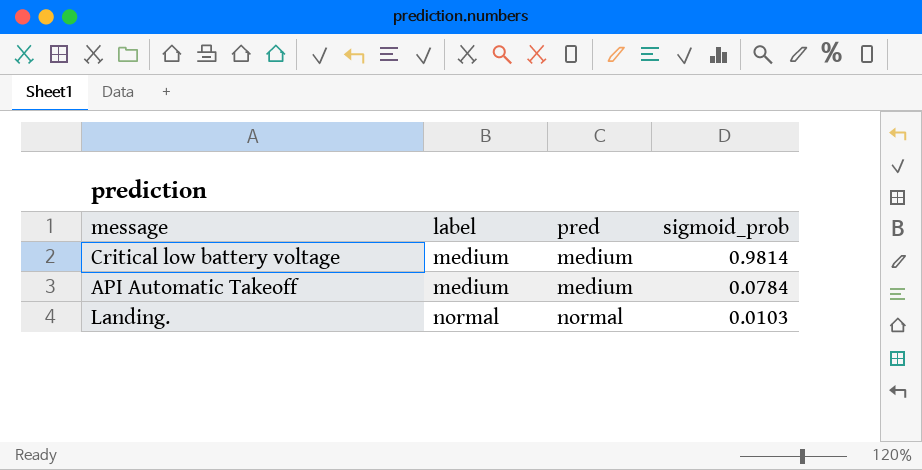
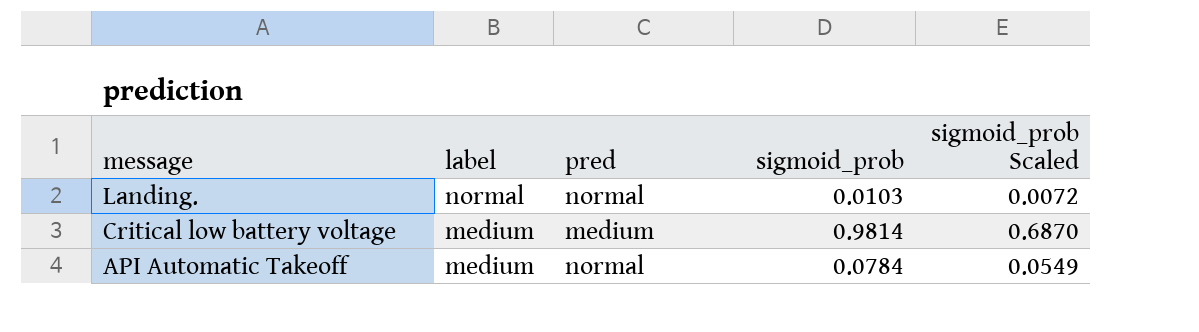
row order: label ascending -> message descending
column sigmoid_prob Scaled | formula: none -> [sigmoid_prob] * 0.7
API Automatic Takeoff | pred: medium -> normal

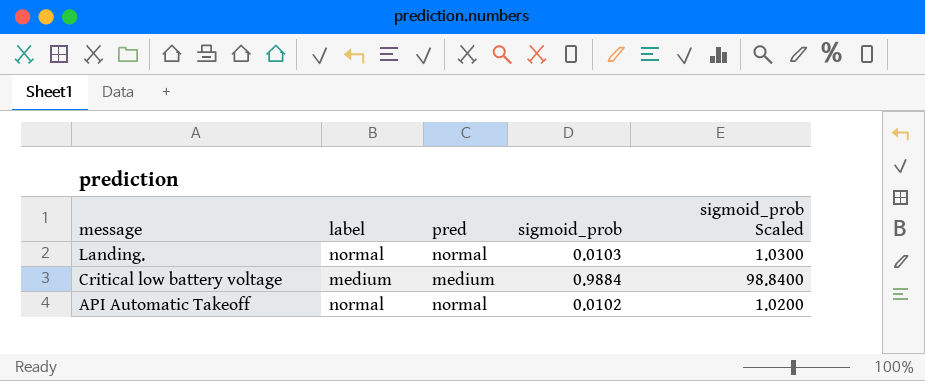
column sigmoid_prob Scaled | formula: [sigmoid_prob] * 0.7 -> [sigmoid_prob] * 100
Critical low battery voltage | sigmoid_prob: 0.9814 -> 0.9884
API Automatic Takeoff | label: medium -> normal
API Automatic Takeoff | sigmoid_prob: 0.0784 -> 0.0102

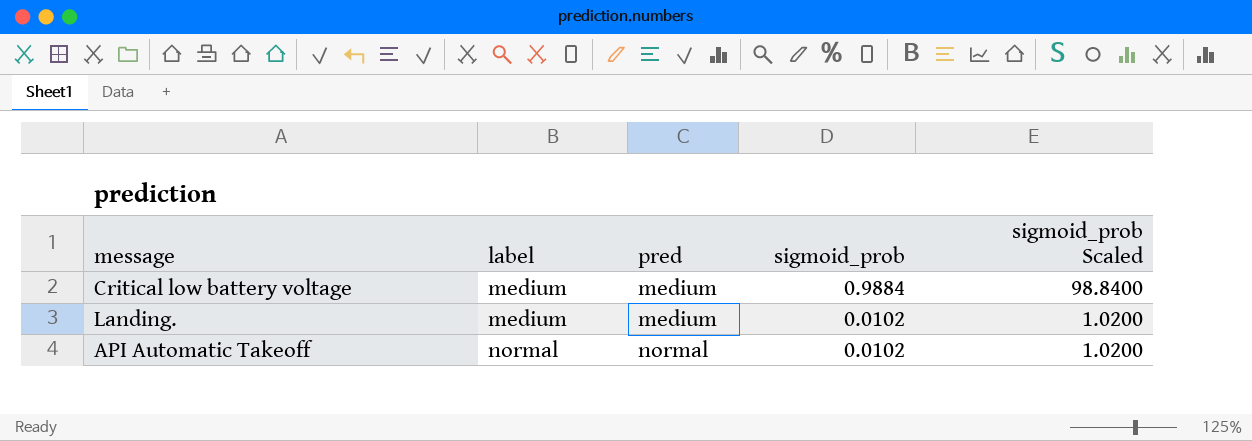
row order: message descending -> label ascending
Landing. | label: normal -> medium
Landing. | pred: normal -> medium
Landing. | sigmoid_prob: 0.0103 -> 0.0102
Landing. | sigmoid_prob Scaled: 1.0300 -> 1.0200

